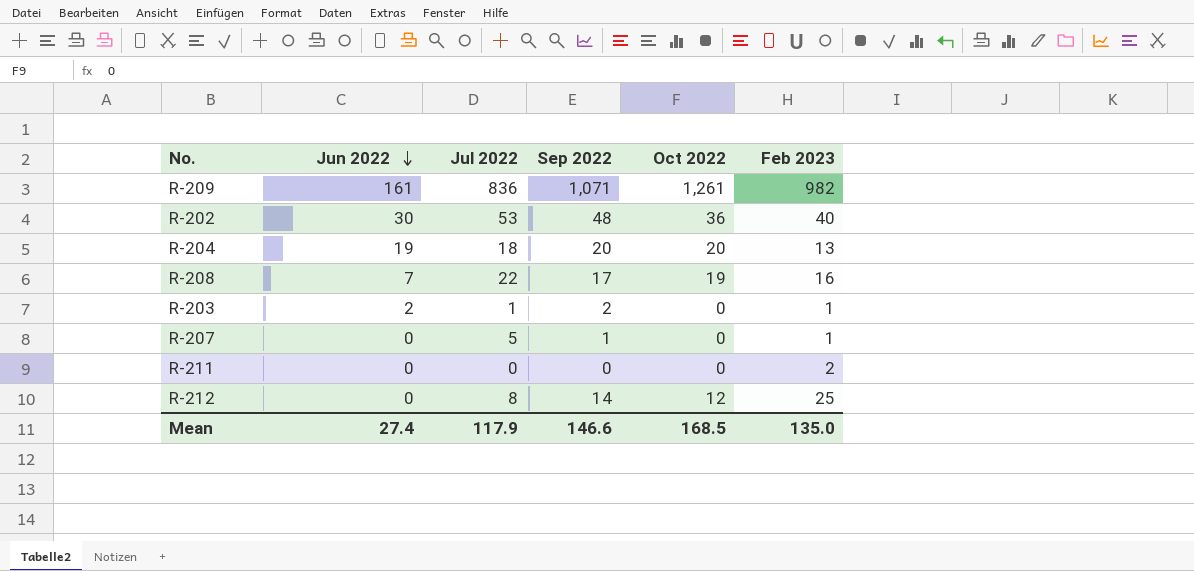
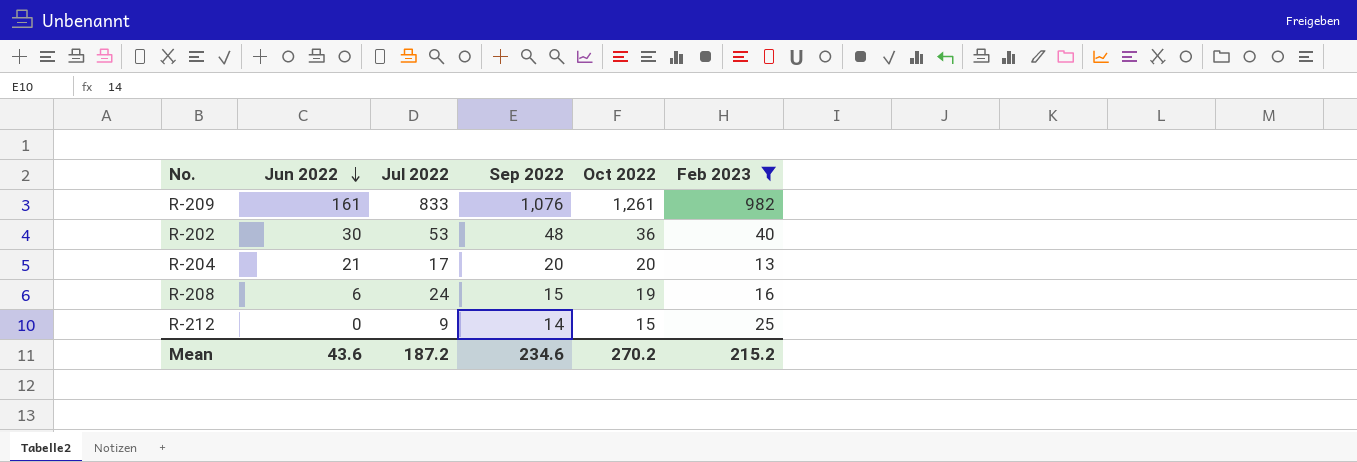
filter: none -> Feb 2023 >= 13
R-209 | Jul 2022: 836 -> 833
R-209 | Sep 2022: 1,071 -> 1,076
R-204 | Jun 2022: 19 -> 21
R-204 | Jul 2022: 18 -> 17
R-208 | Jun 2022: 7 -> 6
R-208 | Jul 2022: 22 -> 24
R-208 | Sep 2022: 17 -> 15
R-212 | Jul 2022: 8 -> 9
R-212 | Oct 2022: 12 -> 15
Mean | Jun 2022: 27.4 -> 43.6
Mean | Jul 2022: 117.9 -> 187.2
Mean | Sep 2022: 146.6 -> 234.6
Mean | Oct 2022: 168.5 -> 270.2
Mean | Feb 2023: 135.0 -> 215.2

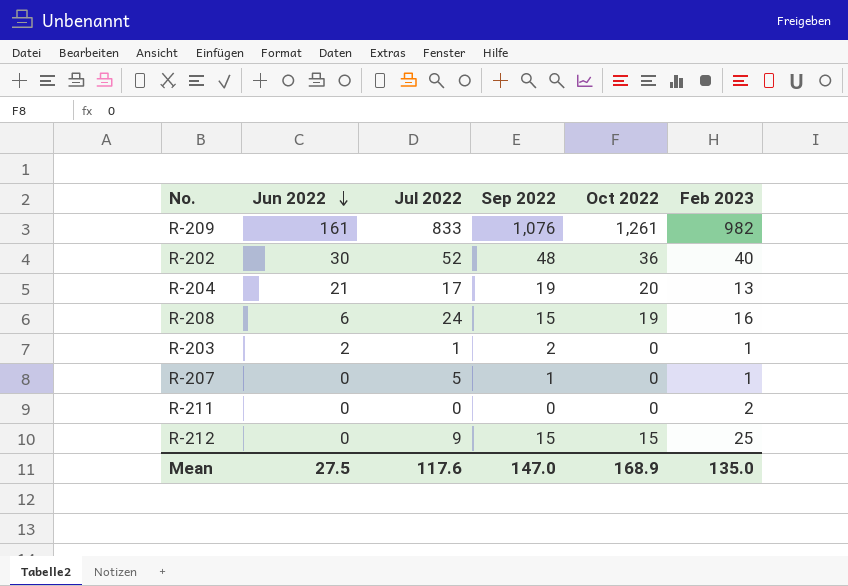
filter: Feb 2023 >= 13 -> none
R-202 | Jul 2022: 53 -> 52
R-204 | Sep 2022: 20 -> 19
R-212 | Sep 2022: 14 -> 15
Mean | Jun 2022: 43.6 -> 27.5
Mean | Jul 2022: 187.2 -> 117.6
Mean | Sep 2022: 234.6 -> 147.0
Mean | Oct 2022: 270.2 -> 168.9
Mean | Feb 2023: 215.2 -> 135.0

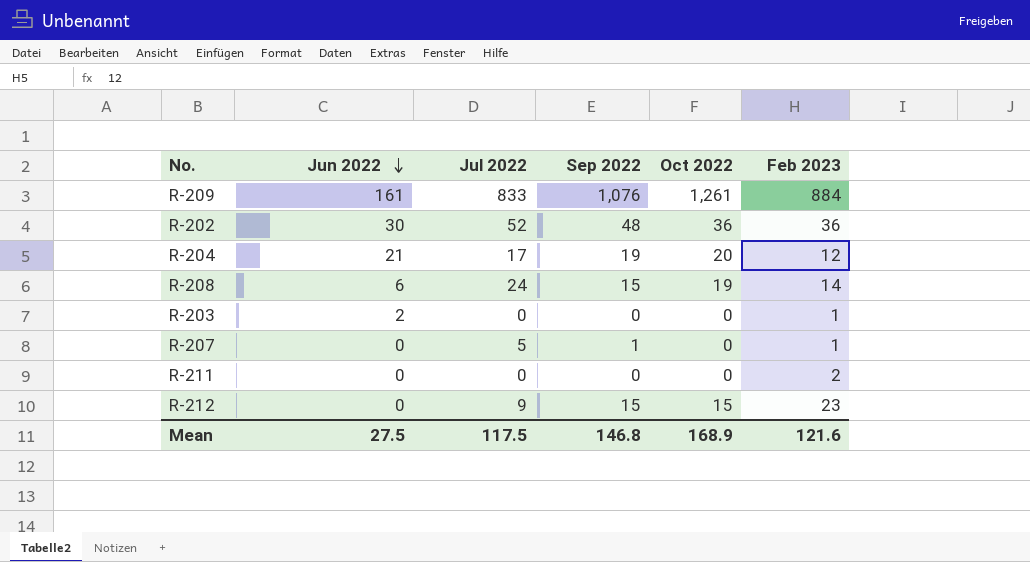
R-209 | Feb 2023: 982 -> 884
R-202 | Feb 2023: 40 -> 36
R-204 | Feb 2023: 13 -> 12
R-208 | Feb 2023: 16 -> 14
R-203 | Jul 2022: 1 -> 0
R-203 | Sep 2022: 2 -> 0
R-212 | Feb 2023: 25 -> 23
Mean | Jul 2022: 117.6 -> 117.5
Mean | Sep 2022: 147.0 -> 146.8
Mean | Feb 2023: 135.0 -> 121.6

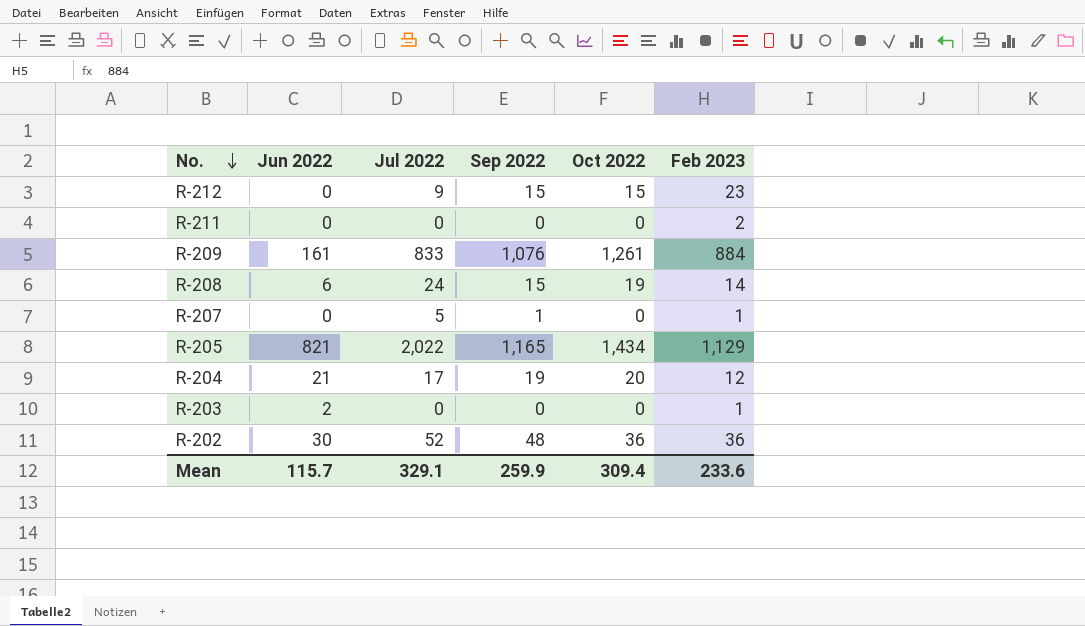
row order: Jun 2022 descending -> No. descending
row R-205: none -> 821 | 2,022 | 1,165 | 1,434 | 1,129
Mean | Jun 2022: 27.5 -> 115.7
Mean | Jul 2022: 117.5 -> 329.1
Mean | Sep 2022: 146.8 -> 259.9
Mean | Oct 2022: 168.9 -> 309.4
Mean | Feb 2023: 121.6 -> 233.6

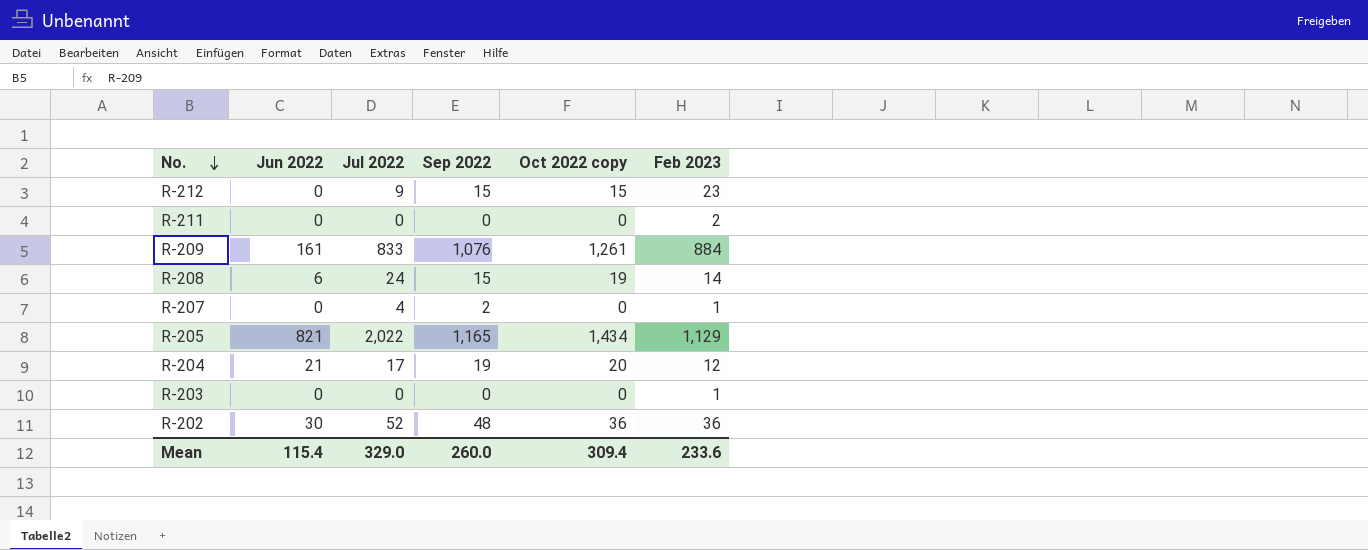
column name: Oct 2022 -> Oct 2022 copy
R-207 | Jul 2022: 5 -> 4
R-207 | Sep 2022: 1 -> 2
R-203 | Jun 2022: 2 -> 0
Mean | Jun 2022: 115.7 -> 115.4
Mean | Jul 2022: 329.1 -> 329.0
Mean | Sep 2022: 259.9 -> 260.0

